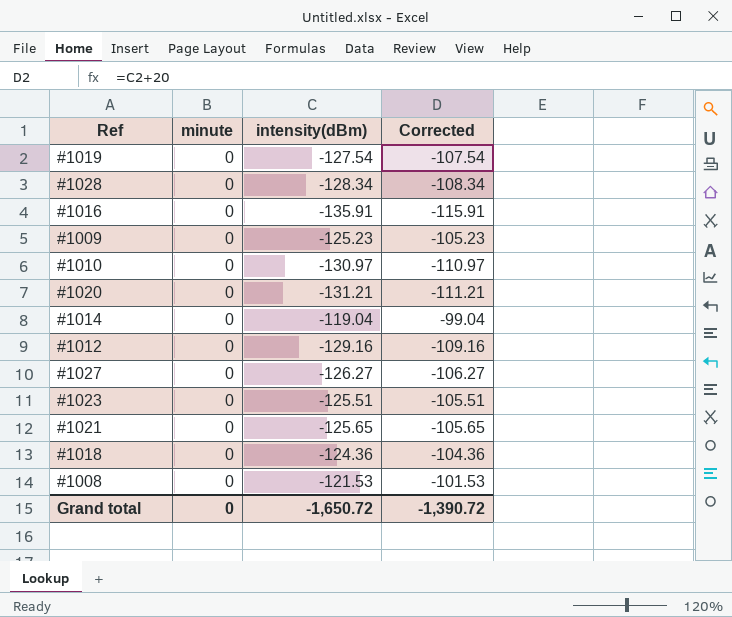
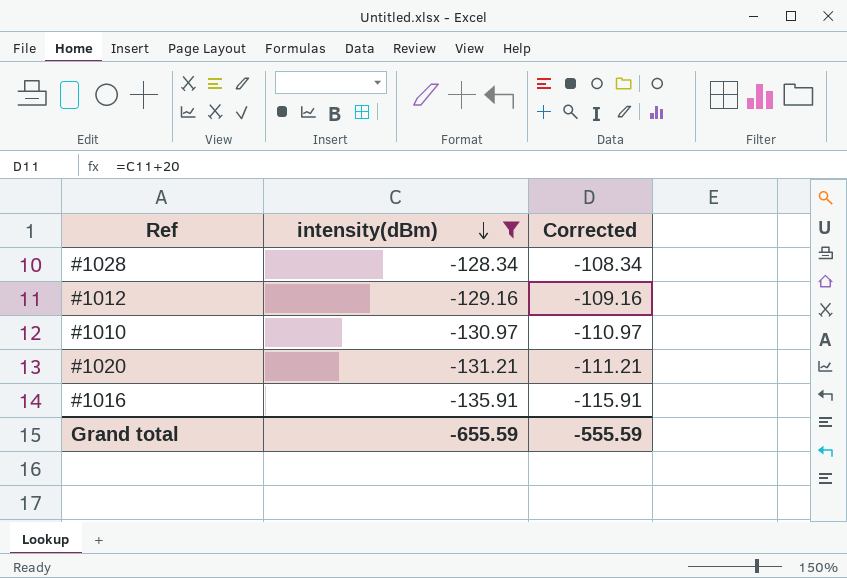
filter: none -> intensity(dBm) <= -128.34
row order: none -> intensity(dBm) descending
column minute | position: 2 -> none
Grand total | intensity(dBm): -1,650.72 -> -655.59
Grand total | Corrected: -1,390.72 -> -555.59

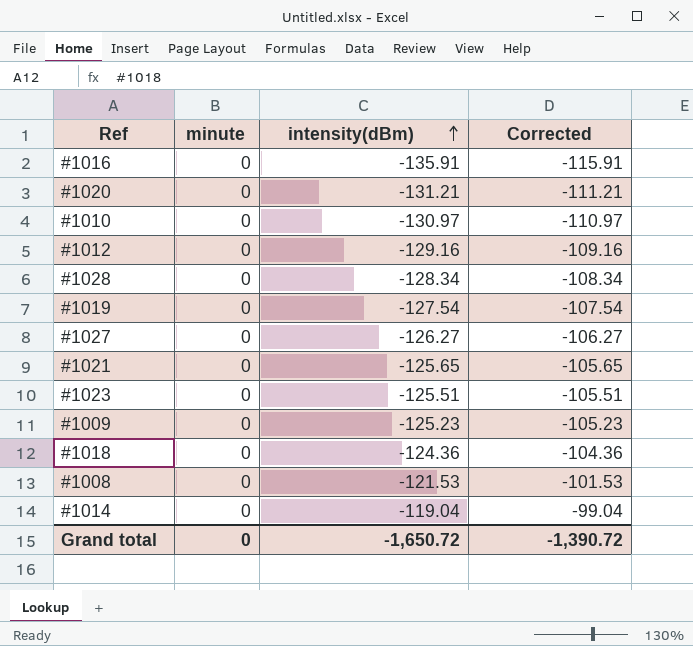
filter: intensity(dBm) <= -128.34 -> none
row order: intensity(dBm) descending -> intensity(dBm) ascending
column minute | position: none -> 2
Grand total | intensity(dBm): -655.59 -> -1,650.72
Grand total | Corrected: -555.59 -> -1,390.72

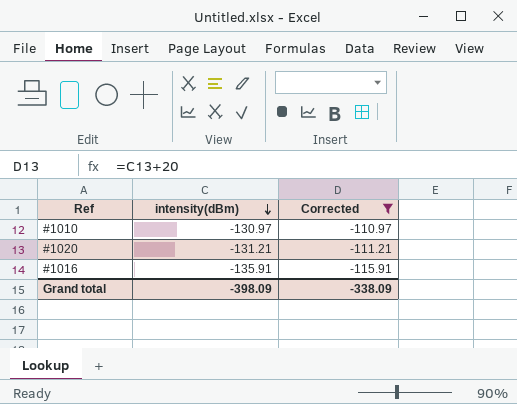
filter: none -> Corrected <= -110.97
row order: intensity(dBm) ascending -> intensity(dBm) descending
column minute | position: 2 -> none
Grand total | intensity(dBm): -1,650.72 -> -398.09
Grand total | Corrected: -1,390.72 -> -338.09

